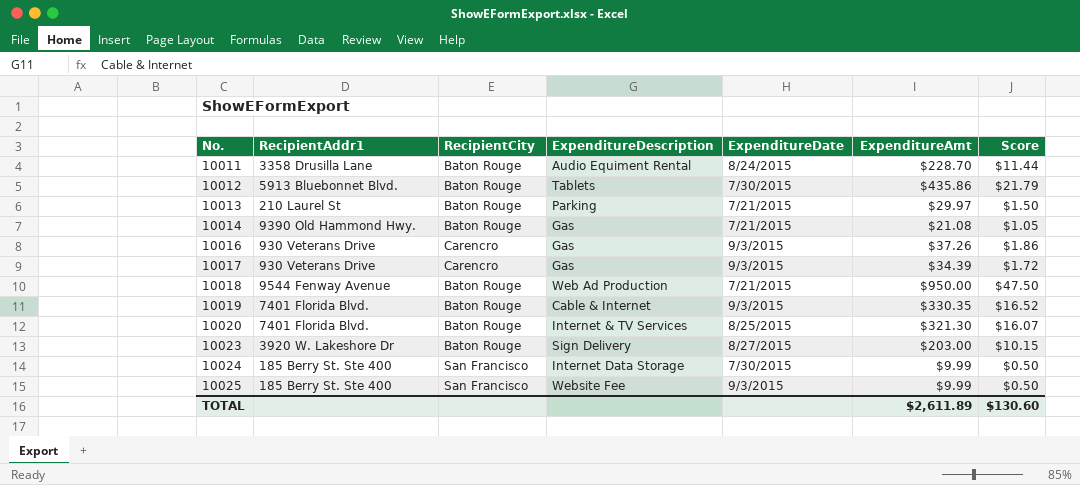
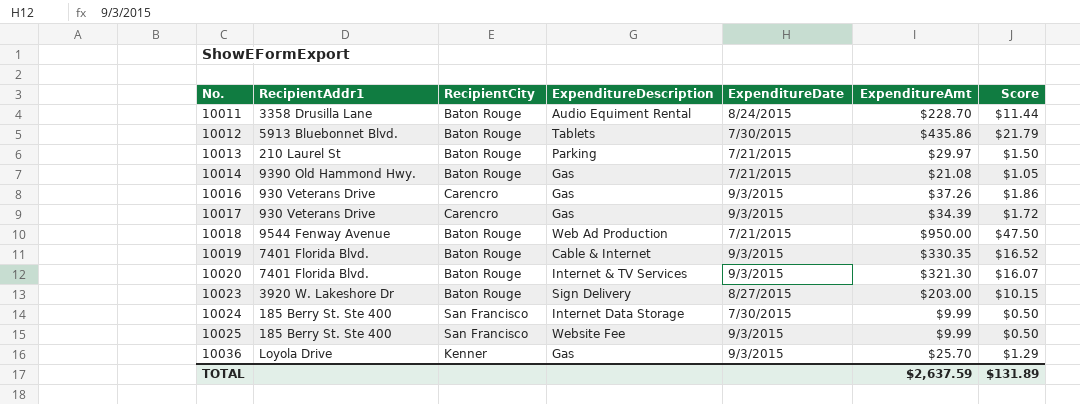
10020 | ExpenditureDate: 8/25/2015 -> 9/3/2015
row 10036: none -> Loyola Drive | Kenner | Gas | 9/3/2015 | $25.70 | $1.29
TOTAL | ExpenditureAmt: $2,611.89 -> $2,637.59
TOTAL | Score: $130.60 -> $131.89

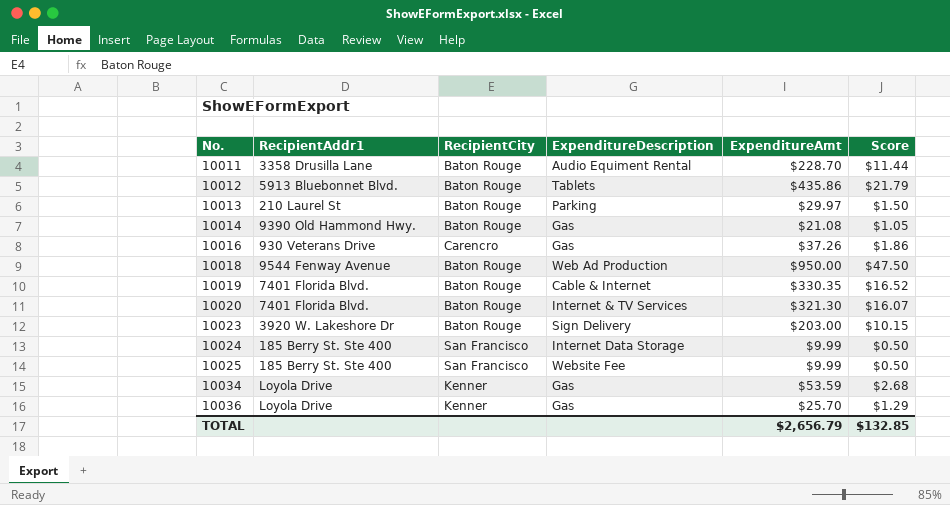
column ExpenditureDate | position: 5 -> none
row 10017: 930 Veterans Drive | Carencro | Gas | 9/3/2015 | $34.39 | $1.72 -> none
row 10034: none -> Loyola Drive | Kenner | Gas | $53.59 | $2.68
TOTAL | ExpenditureAmt: $2,637.59 -> $2,656.79
TOTAL | Score: $131.89 -> $132.85

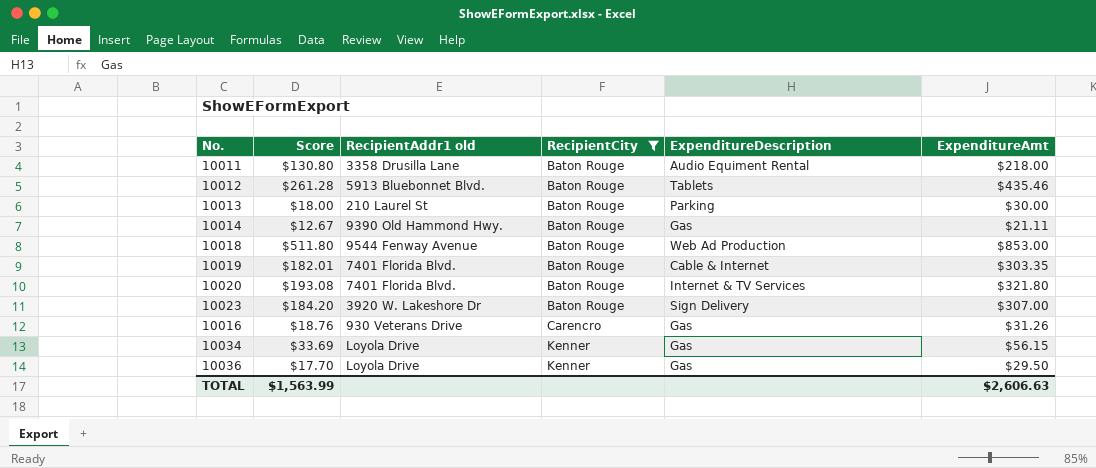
filter: none -> RecipientCity != San Francisco
row order: No. ascending -> RecipientCity ascending
column Score | formula: [ExpenditureAmt] * 0.05 -> [ExpenditureAmt] * 0.6
column Score | position: 6 -> 2
column name: RecipientAddr1 -> RecipientAddr1 old
10011 | ExpenditureAmt: $228.70 -> $218.00
10012 | ExpenditureAmt: $435.86 -> $435.46
10013 | ExpenditureAmt: $29.97 -> $30.00
10014 | ExpenditureAmt: $21.08 -> $21.11
10018 | ExpenditureAmt: $950.00 -> $853.00
10019 | ExpenditureAmt: $330.35 -> $303.35
10020 | ExpenditureAmt: $321.30 -> $321.80
10023 | ExpenditureAmt: $203.00 -> $307.00
10016 | ExpenditureAmt: $37.26 -> $31.26
10034 | ExpenditureAmt: $53.59 -> $56.15
10036 | ExpenditureAmt: $25.70 -> $29.50
TOTAL | Score: $132.85 -> $1,563.99
TOTAL | ExpenditureAmt: $2,656.79 -> $2,606.63

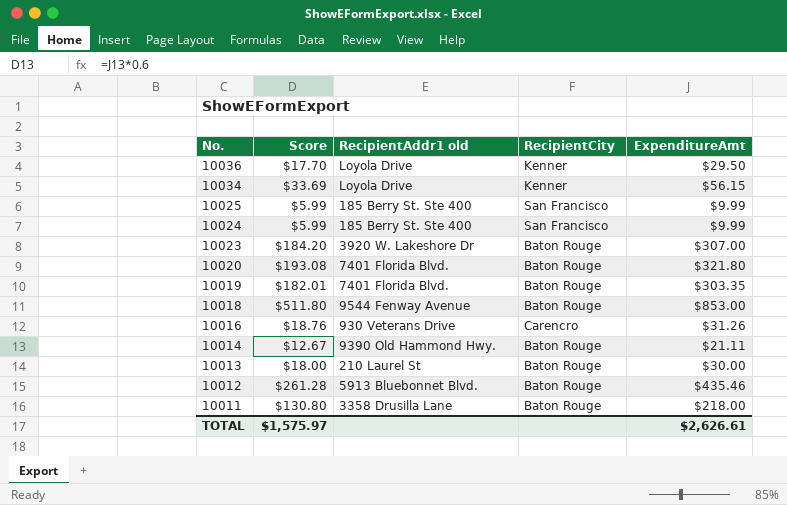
filter: RecipientCity != San Francisco -> none
row order: RecipientCity ascending -> No. descending
column ExpenditureDescription | position: 5 -> none
TOTAL | Score: $1,563.99 -> $1,575.97
TOTAL | ExpenditureAmt: $2,606.63 -> $2,626.61

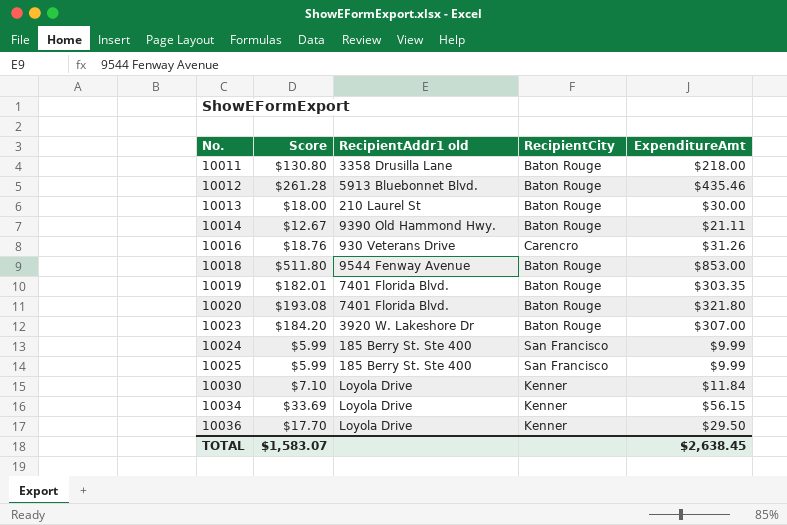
row order: No. descending -> No. ascending
row 10030: none -> $7.10 | Loyola Drive | Kenner | $11.84
TOTAL | Score: $1,575.97 -> $1,583.07
TOTAL | ExpenditureAmt: $2,626.61 -> $2,638.45

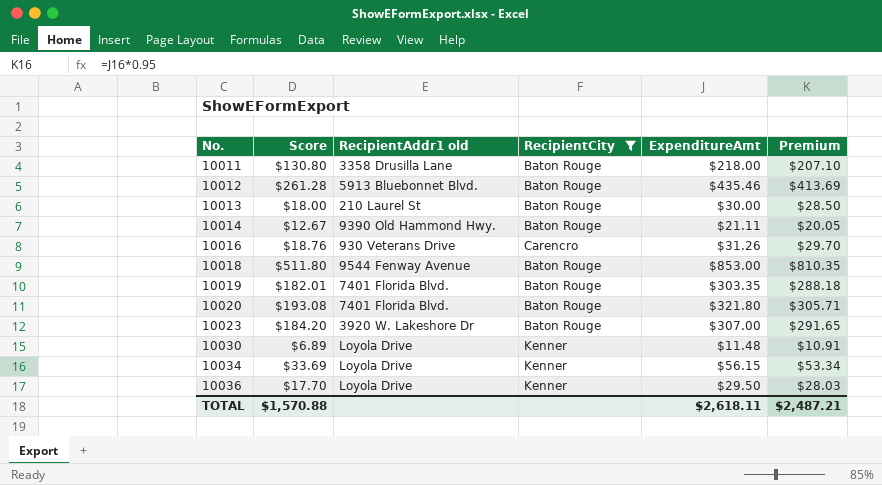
filter: none -> RecipientCity != San Francisco
column Premium | formula: none -> [ExpenditureAmt] * 0.95
10030 | Score: $7.10 -> $6.89
10030 | ExpenditureAmt: $11.84 -> $11.48
TOTAL | Score: $1,583.07 -> $1,570.88
TOTAL | ExpenditureAmt: $2,638.45 -> $2,618.11

